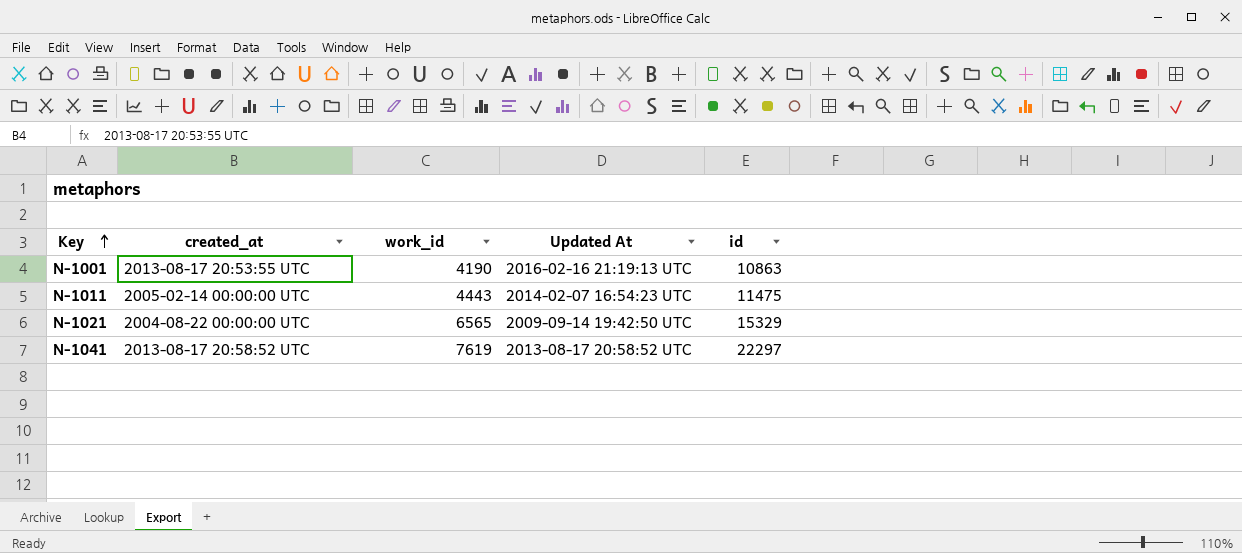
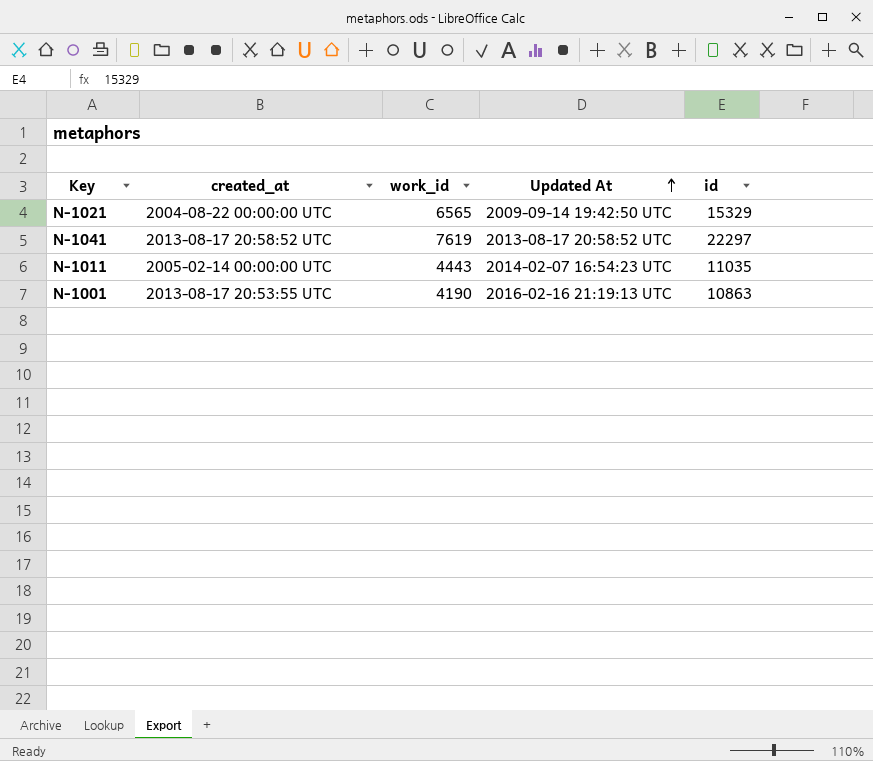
row order: Key ascending -> Updated At ascending
N-1011 | id: 11475 -> 11035

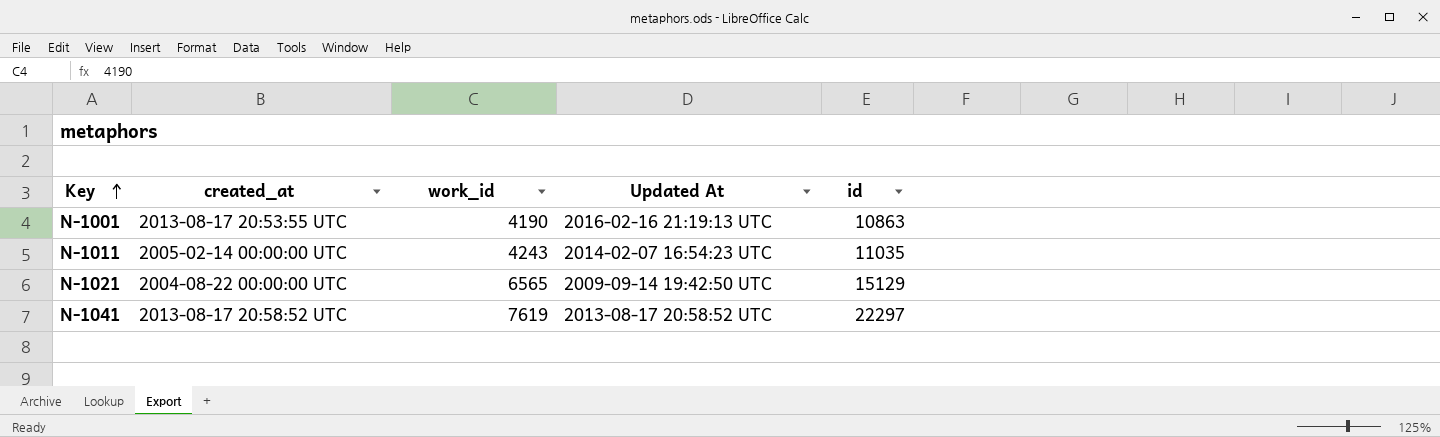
row order: Updated At ascending -> Key ascending
N-1011 | work_id: 4443 -> 4243
N-1021 | id: 15329 -> 15129

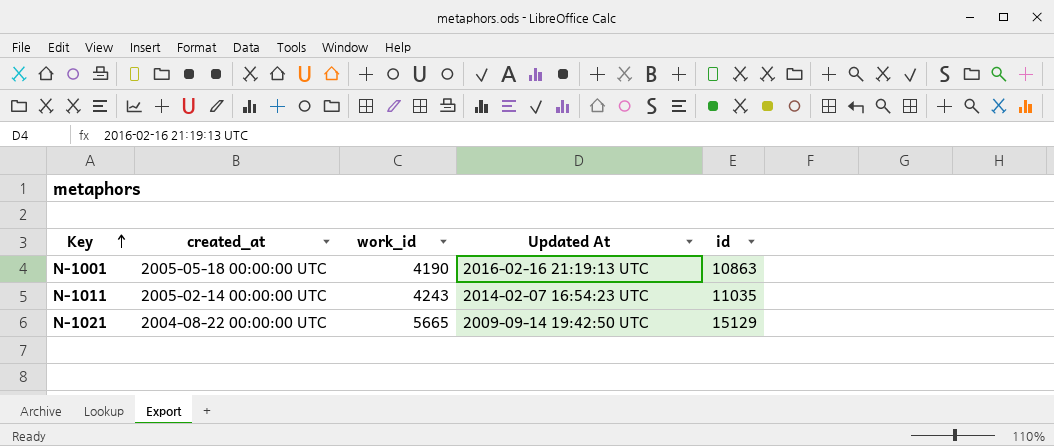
row N-1041: 2013-08-17 20:58:52 UTC | 7619 | 2013-08-17 20:58:52 UTC | 22297 -> none
N-1001 | created_at: 2013-08-17 20:53:55 UTC -> 2005-05-18 00:00:00 UTC
N-1021 | work_id: 6565 -> 5665

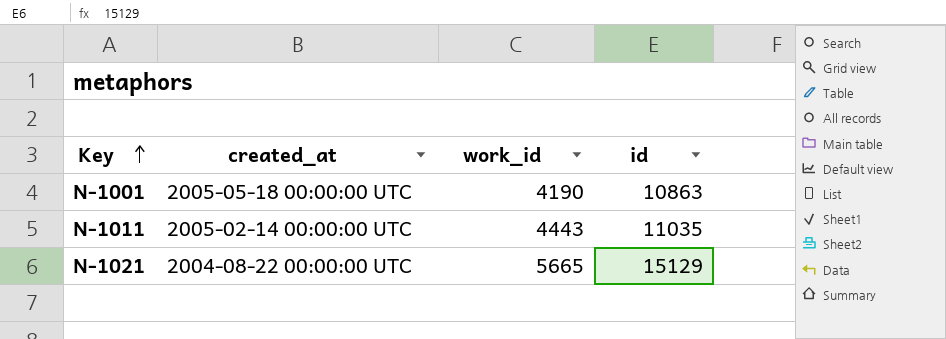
column Updated At | position: 4 -> none
N-1011 | work_id: 4243 -> 4443

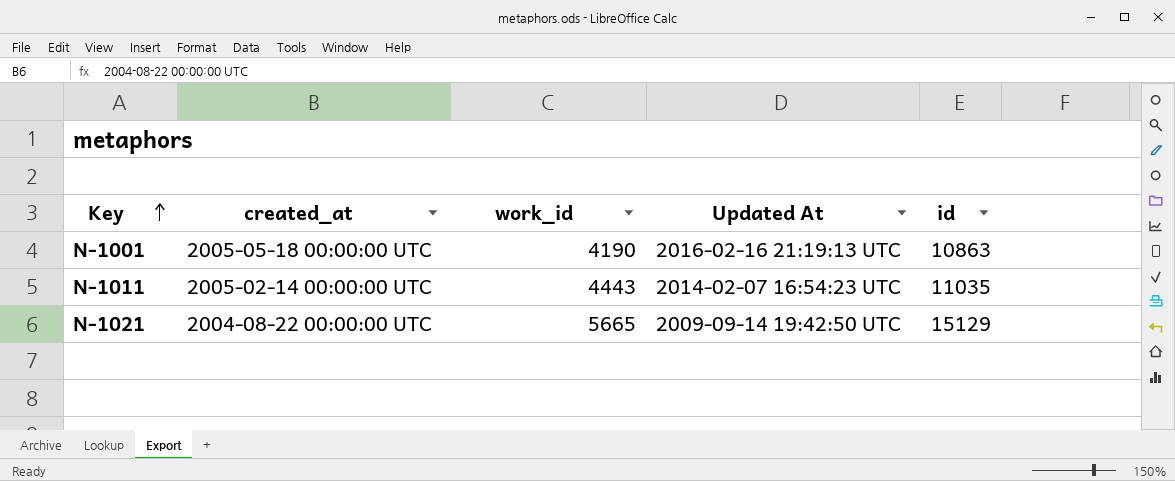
column Updated At | position: none -> 4

